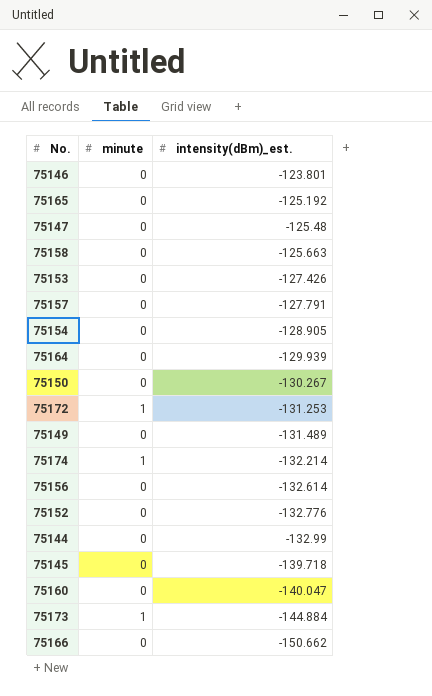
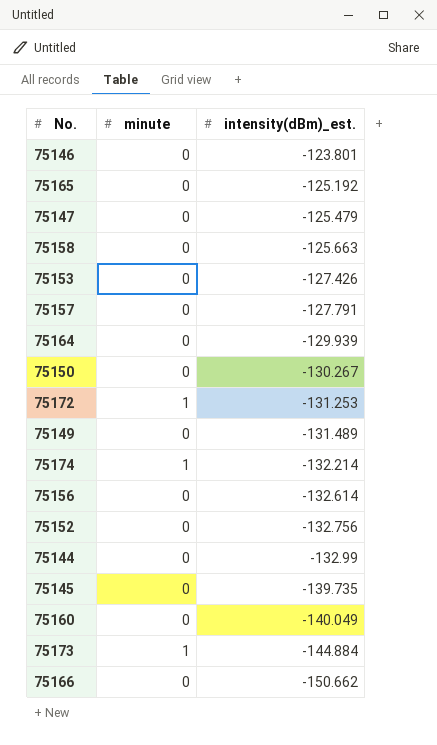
row 75154: 0 | -128.905 -> none
75147 | intensity(dBm)_est.: -125.48 -> -125.479
75152 | intensity(dBm)_est.: -132.776 -> -132.756
75145 | intensity(dBm)_est.: -139.718 -> -139.735
75160 | intensity(dBm)_est.: -140.047 -> -140.049

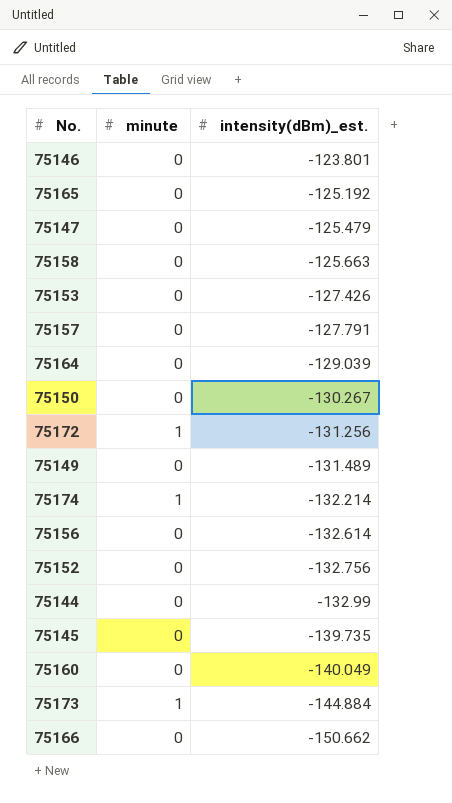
75164 | intensity(dBm)_est.: -129.939 -> -129.039
75172 | intensity(dBm)_est.: -131.253 -> -131.256

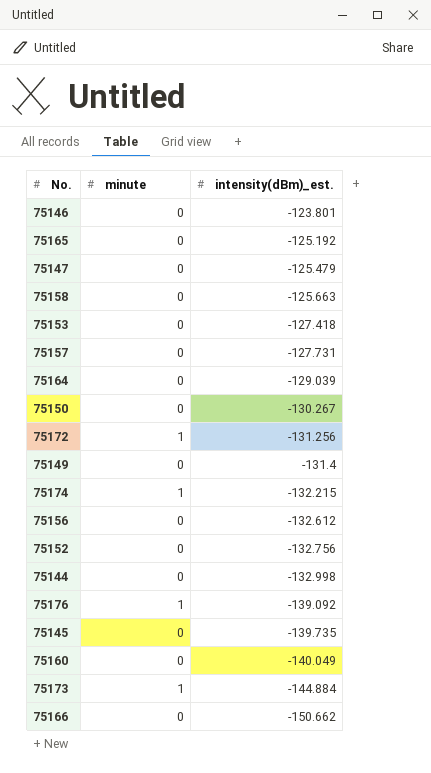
75153 | intensity(dBm)_est.: -127.426 -> -127.418
75157 | intensity(dBm)_est.: -127.791 -> -127.731
75149 | intensity(dBm)_est.: -131.489 -> -131.4
75174 | intensity(dBm)_est.: -132.214 -> -132.215
75156 | intensity(dBm)_est.: -132.614 -> -132.612
75144 | intensity(dBm)_est.: -132.99 -> -132.998
row 75176: none -> 1 | -139.092

